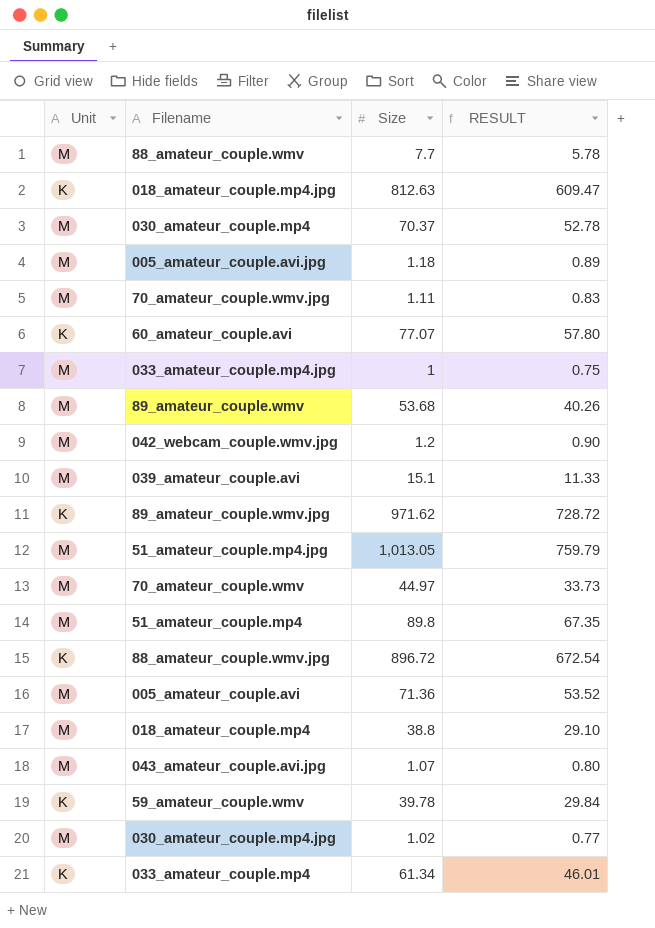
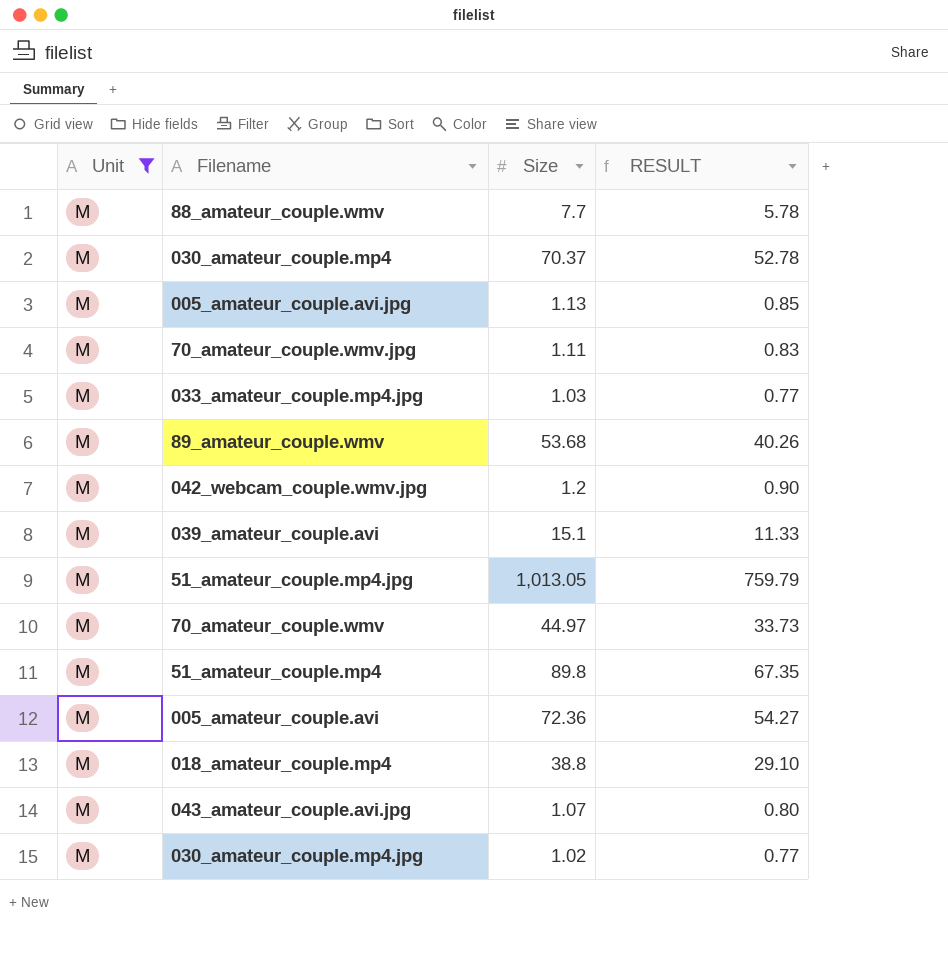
filter: none -> Unit = M
005_amateur_couple.avi.jpg | Size: 1.18 -> 1.13
005_amateur_couple.avi.jpg | RESULT: 0.89 -> 0.85
033_amateur_couple.mp4.jpg | Size: 1 -> 1.03
033_amateur_couple.mp4.jpg | RESULT: 0.75 -> 0.77
005_amateur_couple.avi | Size: 71.36 -> 72.36
005_amateur_couple.avi | RESULT: 53.52 -> 54.27

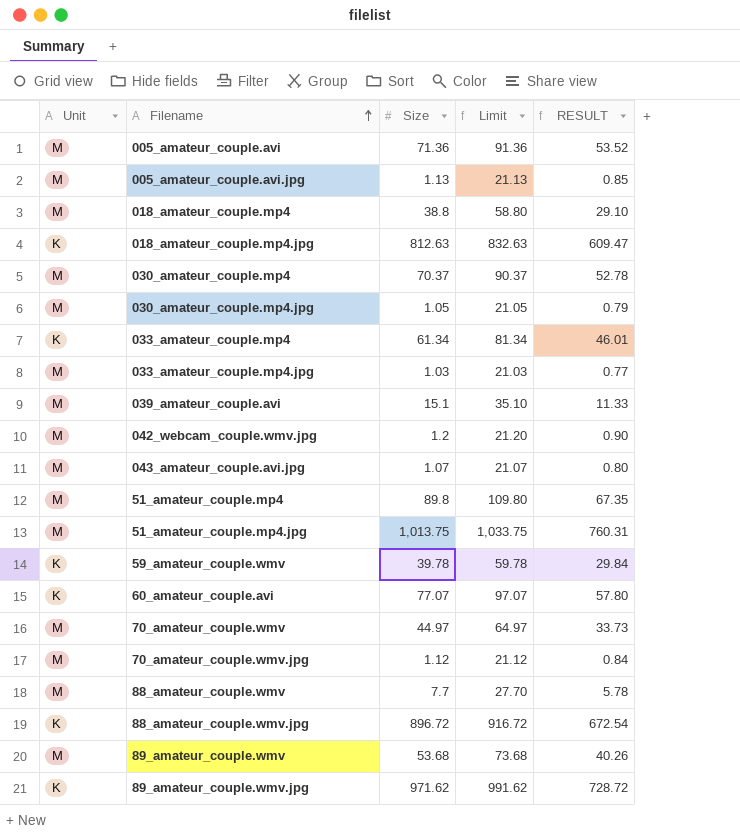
filter: Unit = M -> none
row order: none -> Filename ascending
column Limit | formula: none -> [Size] + 20
005_amateur_couple.avi | Size: 72.36 -> 71.36
005_amateur_couple.avi | RESULT: 54.27 -> 53.52
030_amateur_couple.mp4.jpg | Size: 1.02 -> 1.05
030_amateur_couple.mp4.jpg | RESULT: 0.77 -> 0.79
51_amateur_couple.mp4.jpg | Size: 1,013.05 -> 1,013.75
51_amateur_couple.mp4.jpg | RESULT: 759.79 -> 760.31
70_amateur_couple.wmv.jpg | Size: 1.11 -> 1.12
70_amateur_couple.wmv.jpg | RESULT: 0.83 -> 0.84

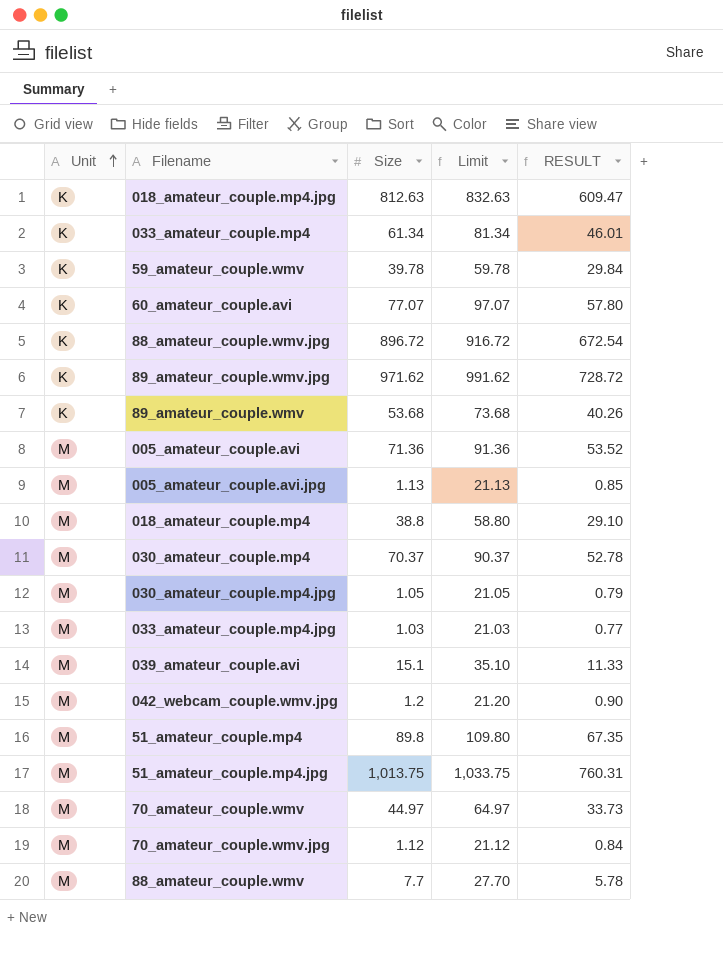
row order: Filename ascending -> Unit ascending
row 043_amateur_couple.avi.jpg: M | 1.07 | 21.07 | 0.80 -> none
89_amateur_couple.wmv | Unit: M -> K

